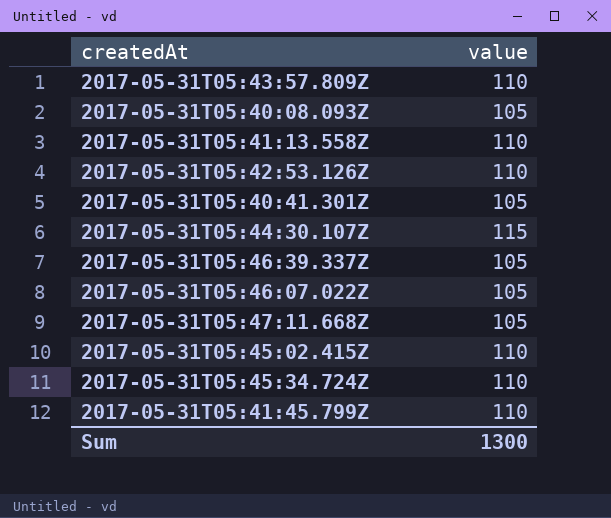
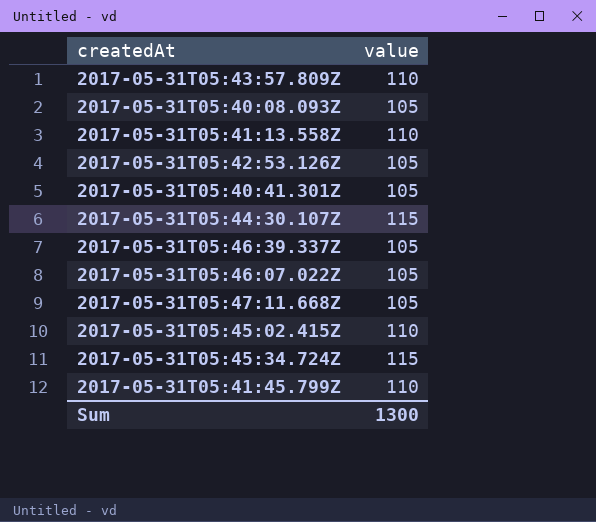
2017-05-31T05:42:53.126Z | value: 110 -> 105
2017-05-31T05:45:34.724Z | value: 110 -> 115

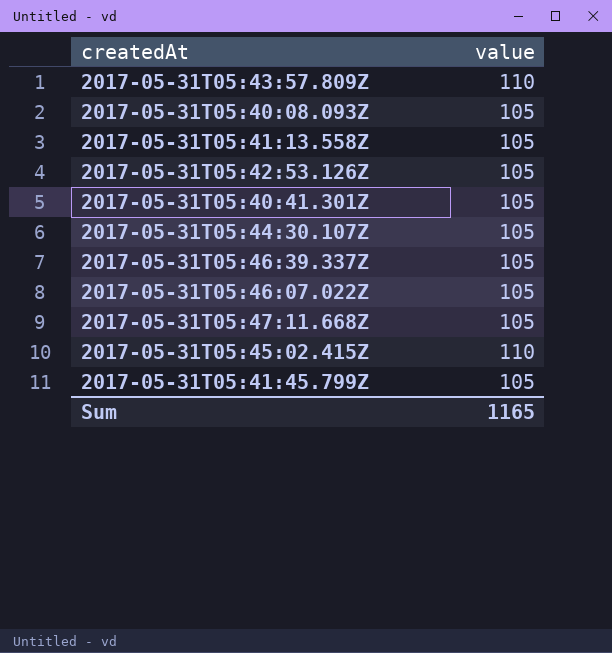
row 2017-05-31T05:45:34.724Z: 115 -> none
2017-05-31T05:41:13.558Z | value: 110 -> 105
2017-05-31T05:44:30.107Z | value: 115 -> 105
2017-05-31T05:41:45.799Z | value: 110 -> 105
Sum | value: 1300 -> 1165

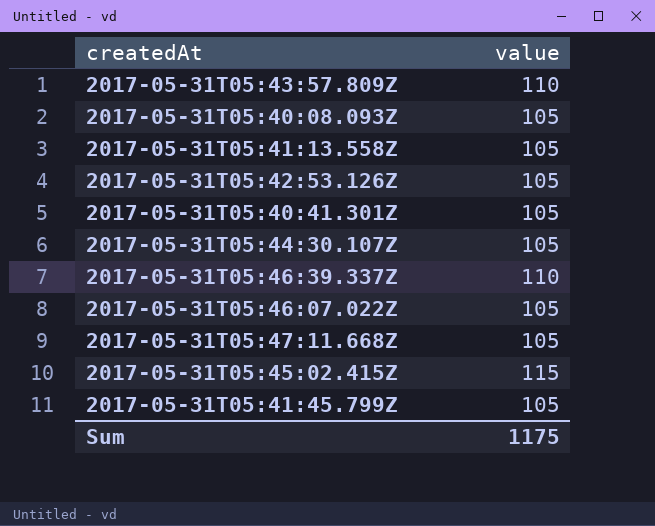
2017-05-31T05:46:39.337Z | value: 105 -> 110
2017-05-31T05:45:02.415Z | value: 110 -> 115
Sum | value: 1165 -> 1175

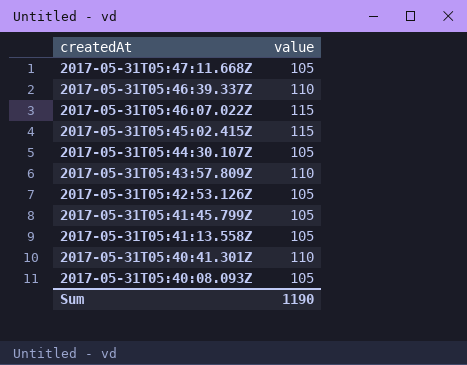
row order: none -> createdAt descending
2017-05-31T05:46:07.022Z | value: 105 -> 115
2017-05-31T05:40:41.301Z | value: 105 -> 110
Sum | value: 1175 -> 1190

